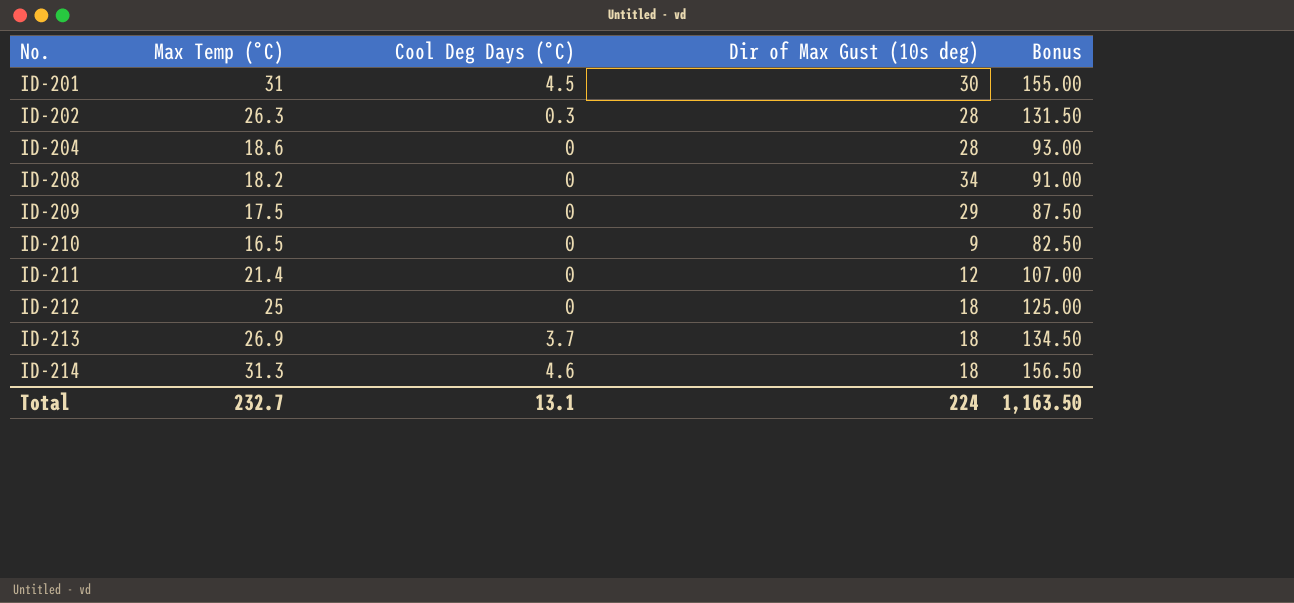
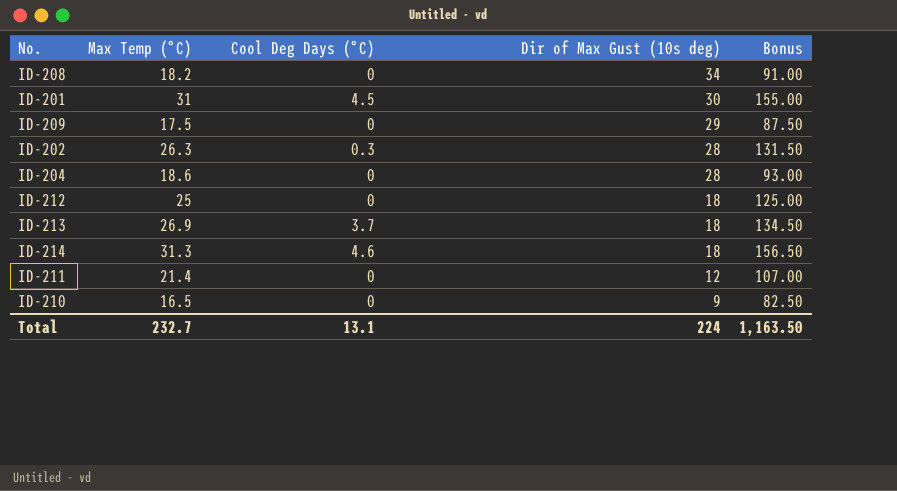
row order: No. ascending -> Dir of Max Gust (10s deg) descending

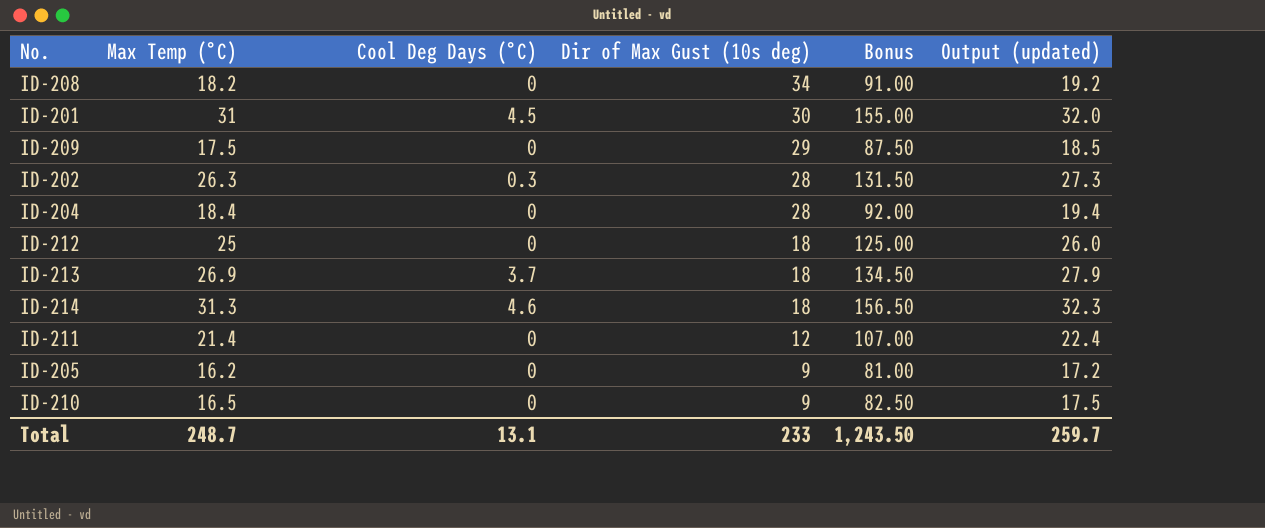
column Output (updated) | formula: none -> [Max Temp (°C)] + 1
ID-204 | Max Temp (°C): 18.6 -> 18.4
ID-204 | Bonus: 93.00 -> 92.00
row ID-205: none -> 16.2 | 0 | 9 | 81.00 | 17.2
Total | Max Temp (°C): 232.7 -> 248.7
Total | Dir of Max Gust (10s deg): 224 -> 233
Total | Bonus: 1,163.50 -> 1,243.50

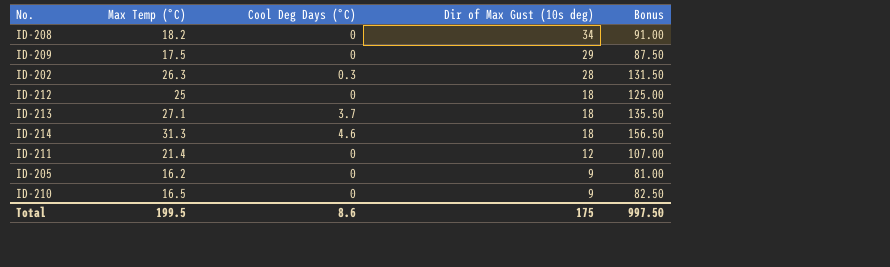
column Output (updated) | formula: [Max Temp (°C)] + 1 -> none
row ID-201: 31 | 4.5 | 30 | 155.00 | 32.0 -> none
row ID-204: 18.4 | 0 | 28 | 92.00 | 19.4 -> none
ID-213 | Max Temp (°C): 26.9 -> 27.1
ID-213 | Bonus: 134.50 -> 135.50
Total | Max Temp (°C): 248.7 -> 199.5
Total | Cool Deg Days (°C): 13.1 -> 8.6
Total | Dir of Max Gust (10s deg): 233 -> 175
Total | Bonus: 1,243.50 -> 997.50

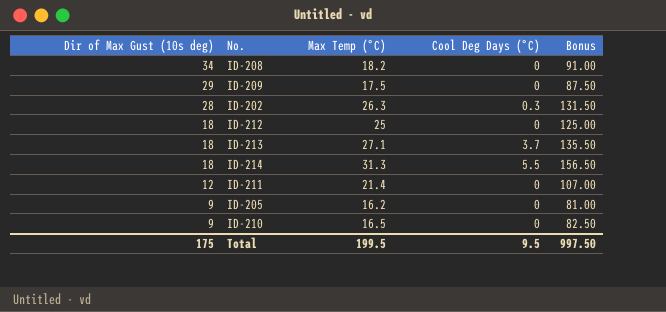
column Dir of Max Gust (10s deg) | position: 4 -> 1
ID-214 | Cool Deg Days (°C): 4.6 -> 5.5
Total | Cool Deg Days (°C): 8.6 -> 9.5

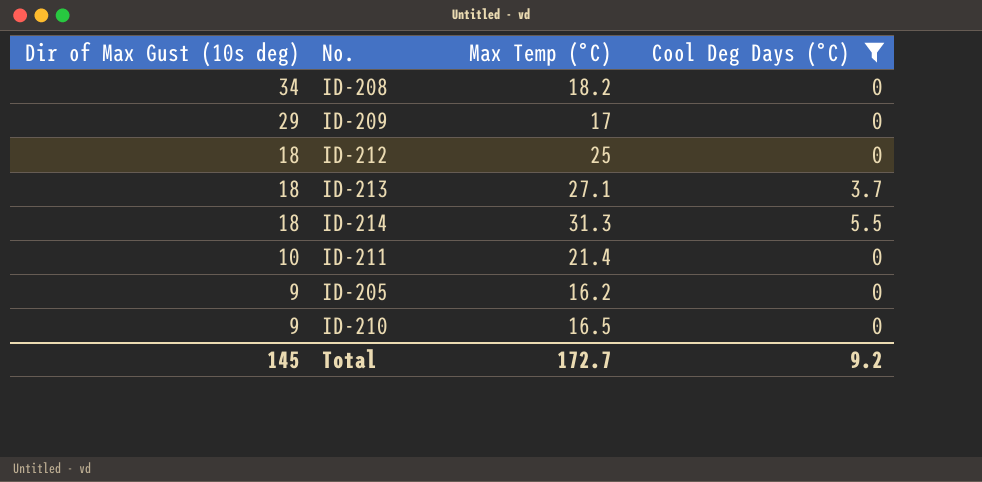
filter: none -> Cool Deg Days (°C) != 0.3
column Bonus | formula: [Max Temp (°C)] * 5 -> none
ID-209 | Max Temp (°C): 17.5 -> 17
ID-211 | Dir of Max Gust (10s deg): 12 -> 10
Total | Dir of Max Gust (10s deg): 175 -> 145
Total | Max Temp (°C): 199.5 -> 172.7
Total | Cool Deg Days (°C): 9.5 -> 9.2

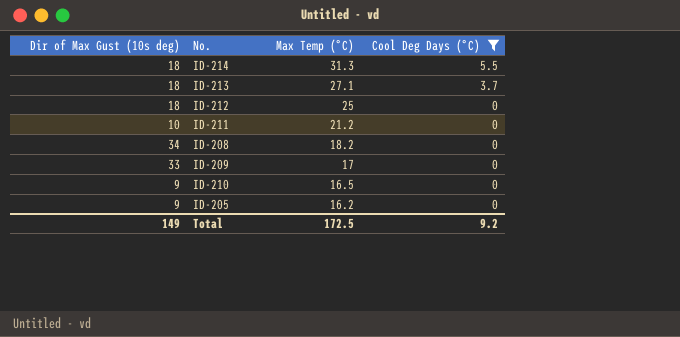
row order: Dir of Max Gust (10s deg) descending -> Max Temp (°C) descending
ID-211 | Max Temp (°C): 21.4 -> 21.2
ID-209 | Dir of Max Gust (10s deg): 29 -> 33
Total | Dir of Max Gust (10s deg): 145 -> 149
Total | Max Temp (°C): 172.7 -> 172.5

